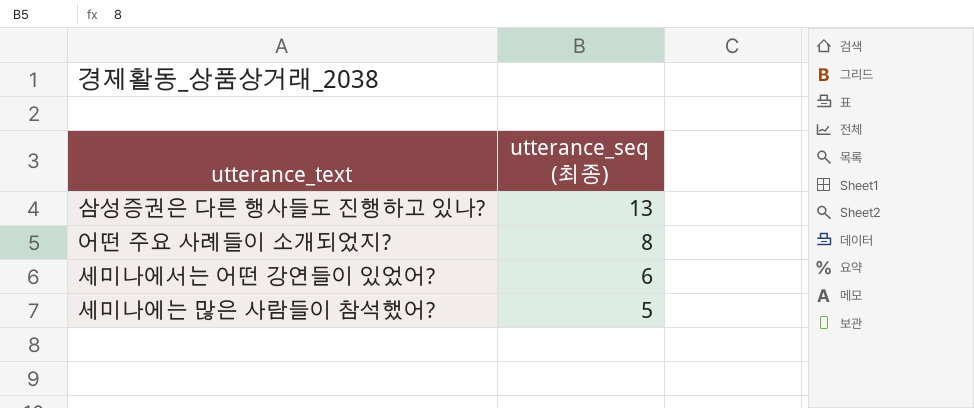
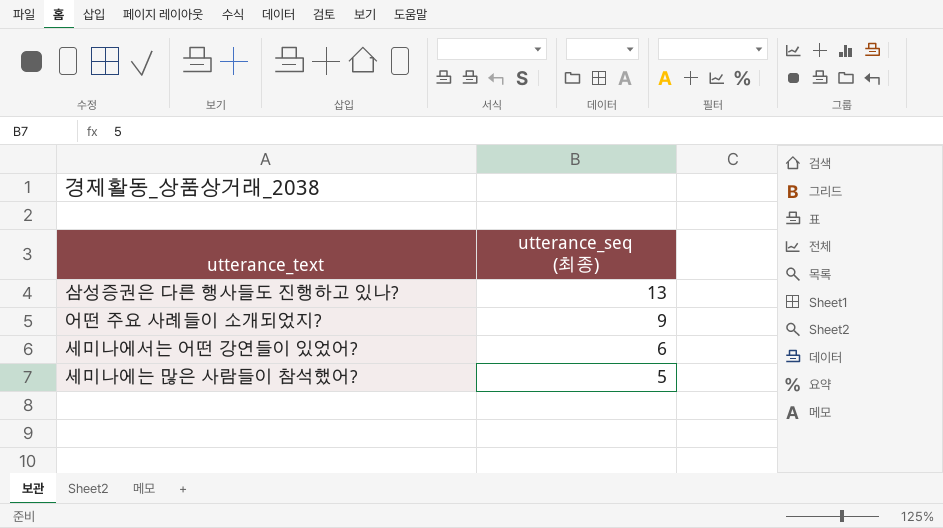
어떤 주요 사례들이 소개되었지? | utterance_seq (최종): 8 -> 9

